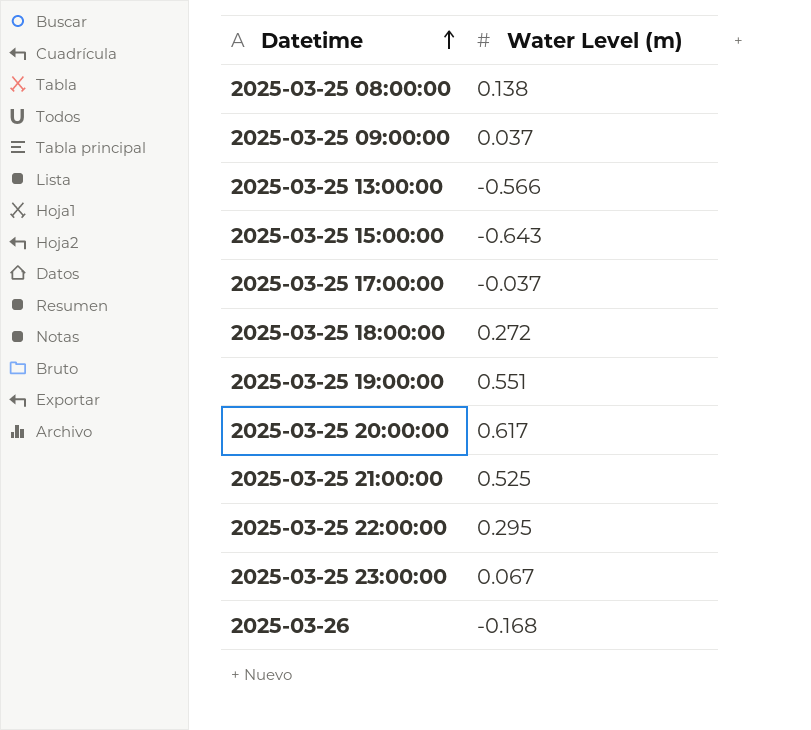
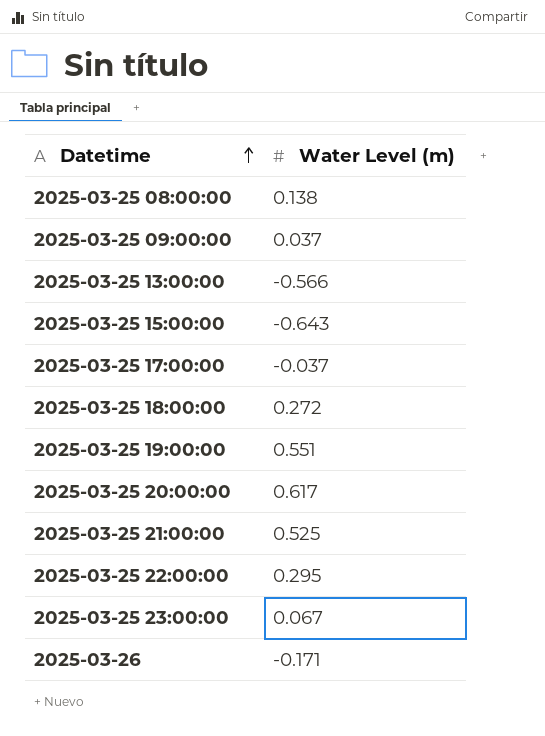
2025-03-26 | Water Level (m): -0.168 -> -0.171

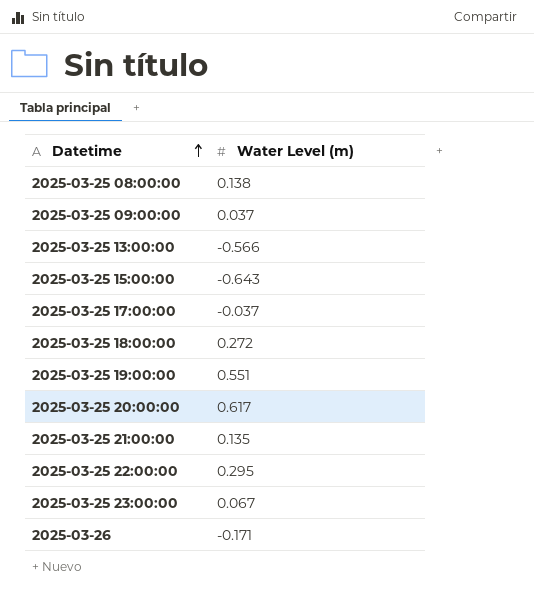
2025-03-25 21:00:00 | Water Level (m): 0.525 -> 0.135

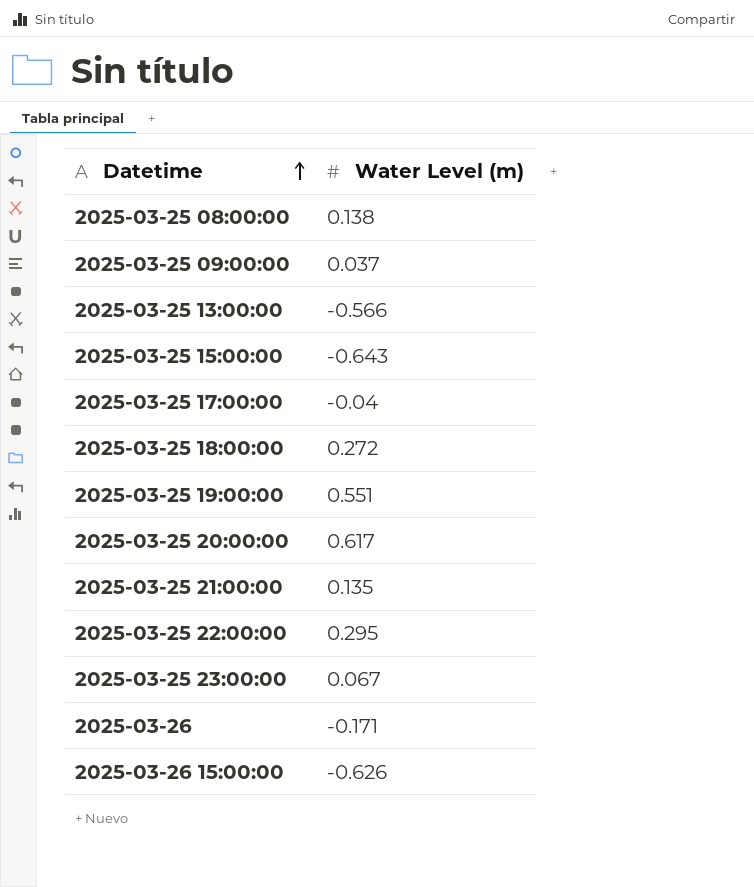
2025-03-25 17:00:00 | Water Level (m): -0.037 -> -0.04
row 2025-03-26 15:00:00: none -> -0.626

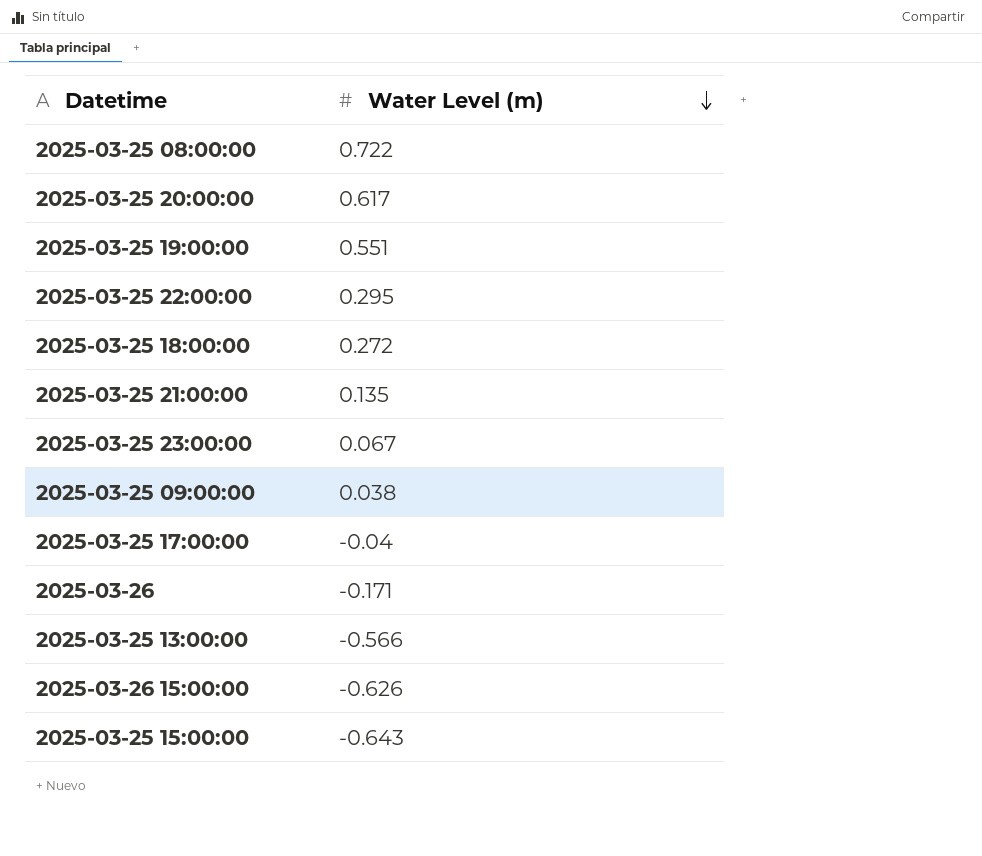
row order: Datetime ascending -> Water Level (m) descending
2025-03-25 08:00:00 | Water Level (m): 0.138 -> 0.722
2025-03-25 09:00:00 | Water Level (m): 0.037 -> 0.038

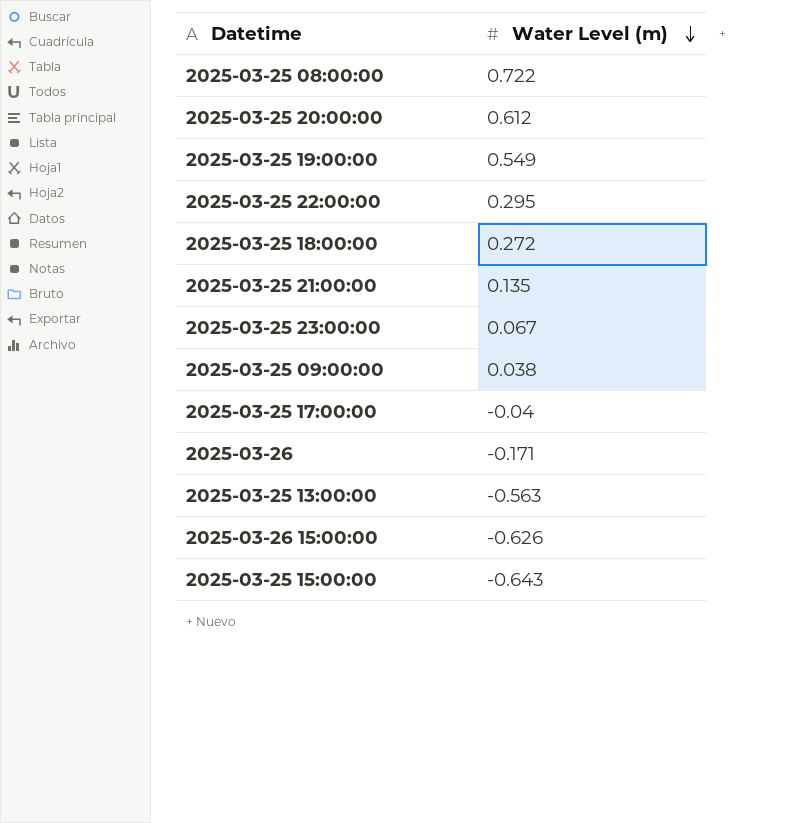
2025-03-25 20:00:00 | Water Level (m): 0.617 -> 0.612
2025-03-25 19:00:00 | Water Level (m): 0.551 -> 0.549
2025-03-25 13:00:00 | Water Level (m): -0.566 -> -0.563

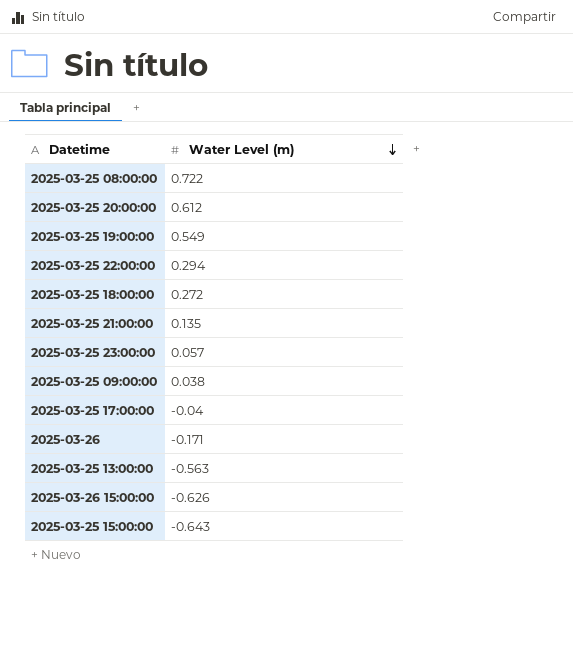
2025-03-25 22:00:00 | Water Level (m): 0.295 -> 0.294
2025-03-25 23:00:00 | Water Level (m): 0.067 -> 0.057

